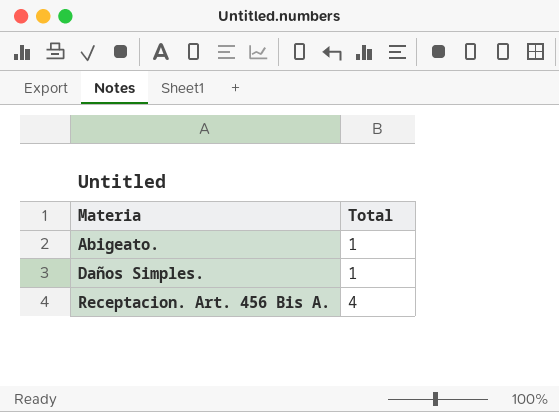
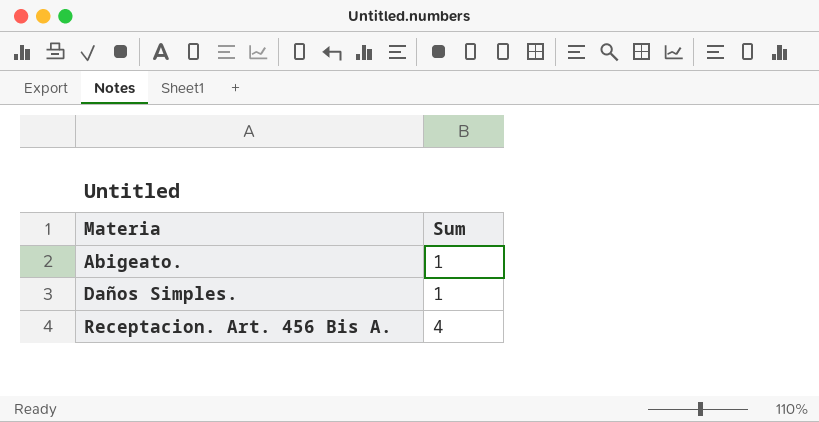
column name: Total -> Sum

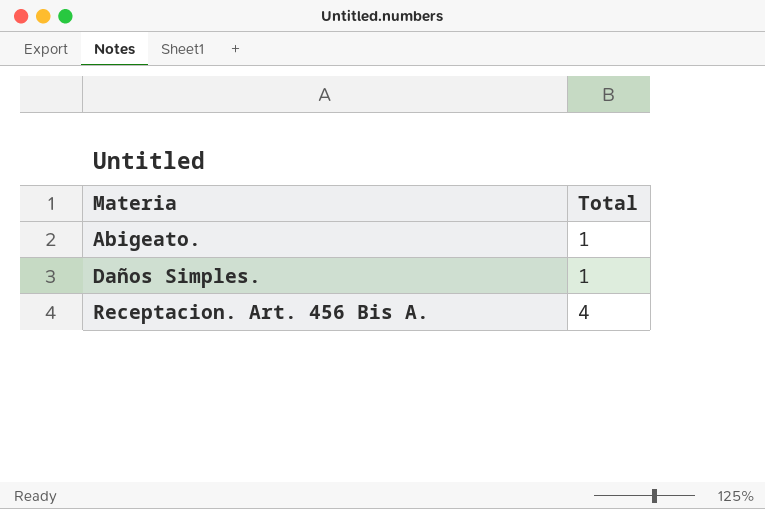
column name: Sum -> Total

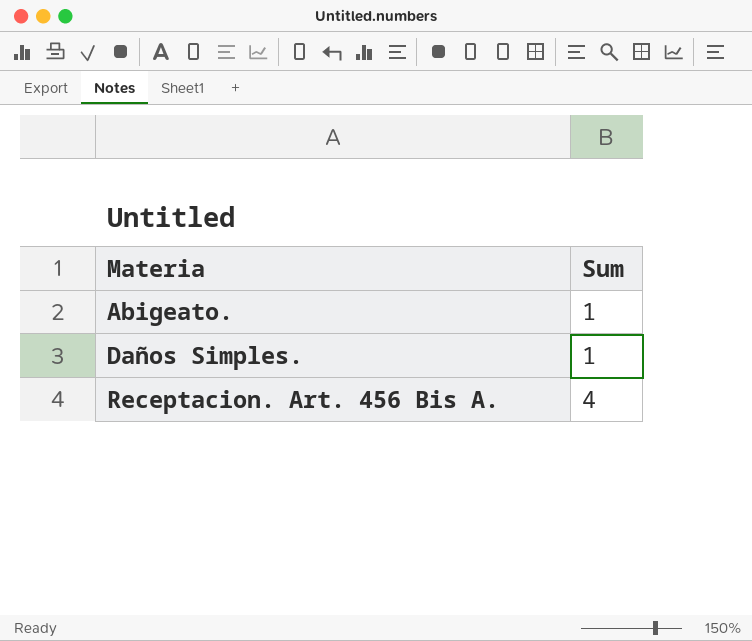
column name: Total -> Sum

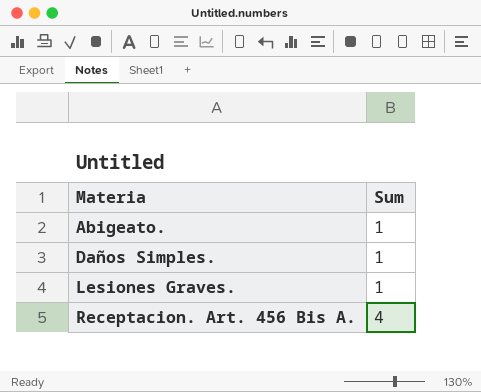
row Lesiones Graves.: none -> 1

